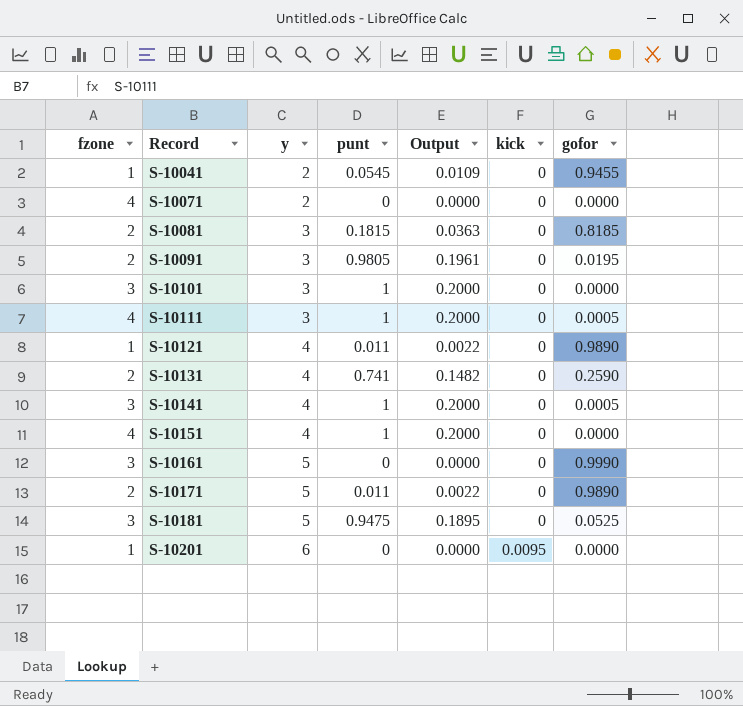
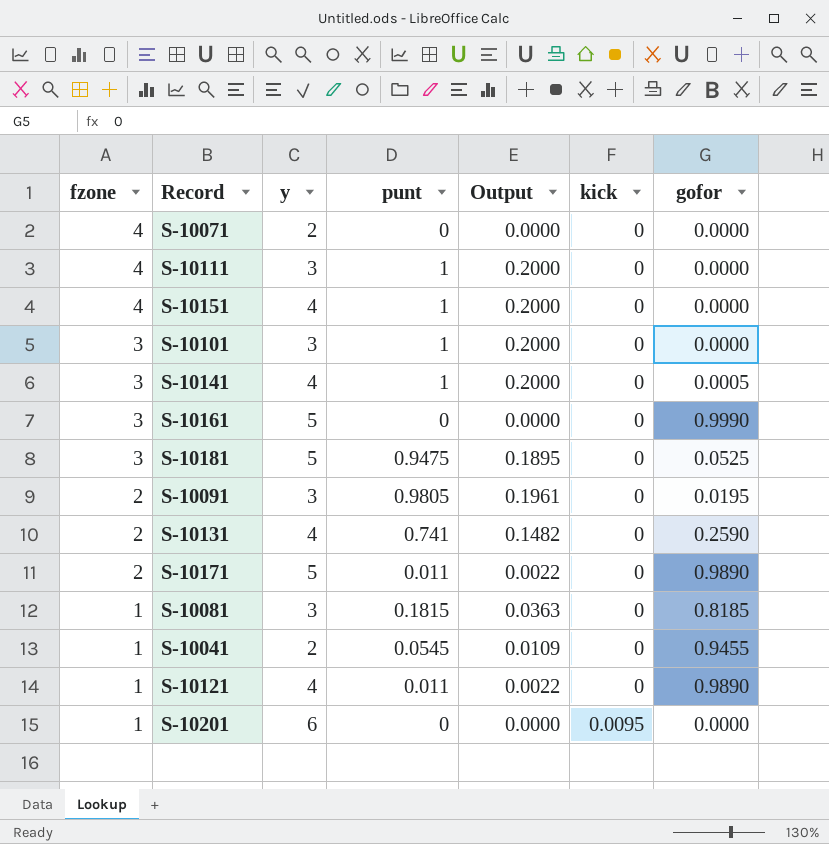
row order: Record ascending -> fzone descending
S-10111 | gofor: 0.0005 -> 0.0000
S-10081 | fzone: 2 -> 1

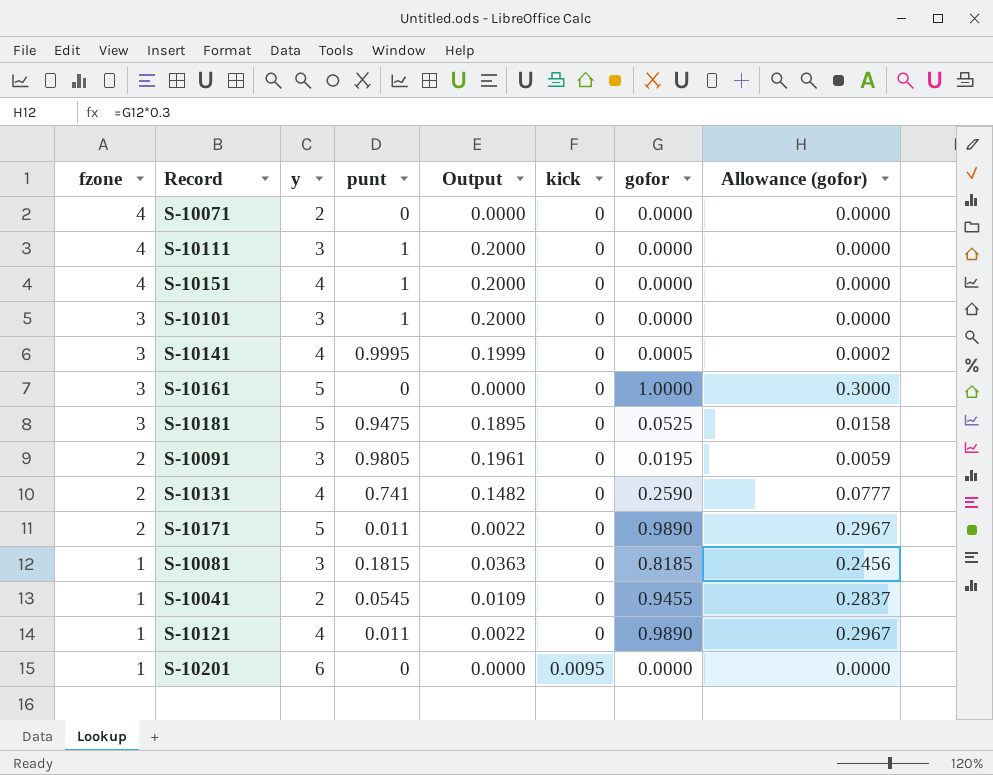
column Allowance (gofor) | formula: none -> [gofor] * 0.3
S-10141 | punt: 1 -> 0.9995
S-10141 | Output: 0.2000 -> 0.1999
S-10161 | gofor: 0.9990 -> 1.0000

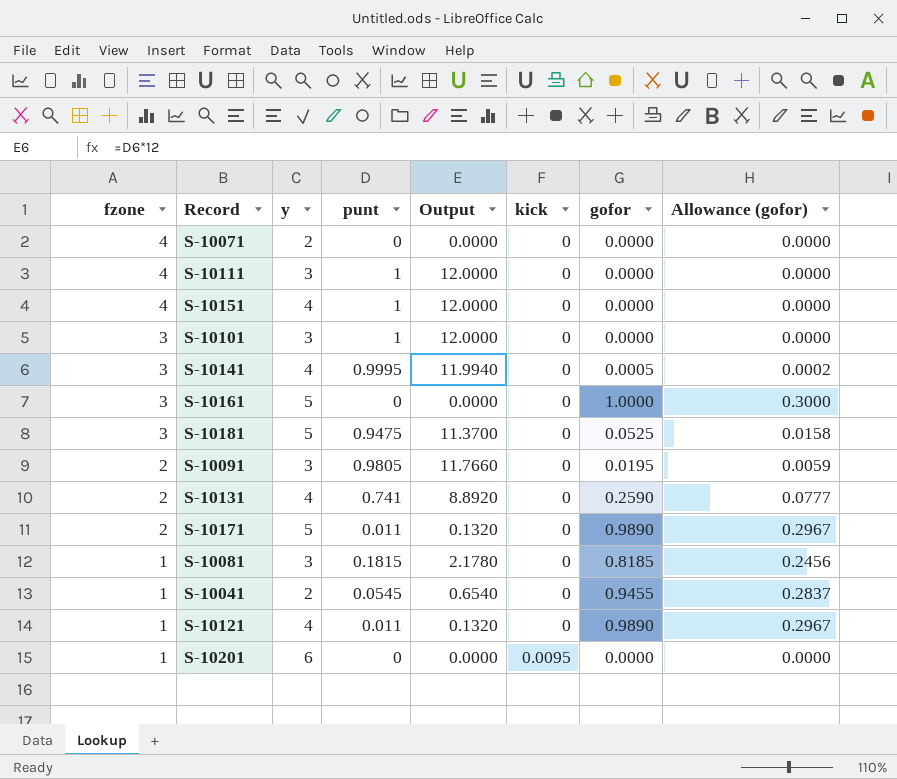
column Output | formula: [punt] * 0.2 -> [punt] * 12

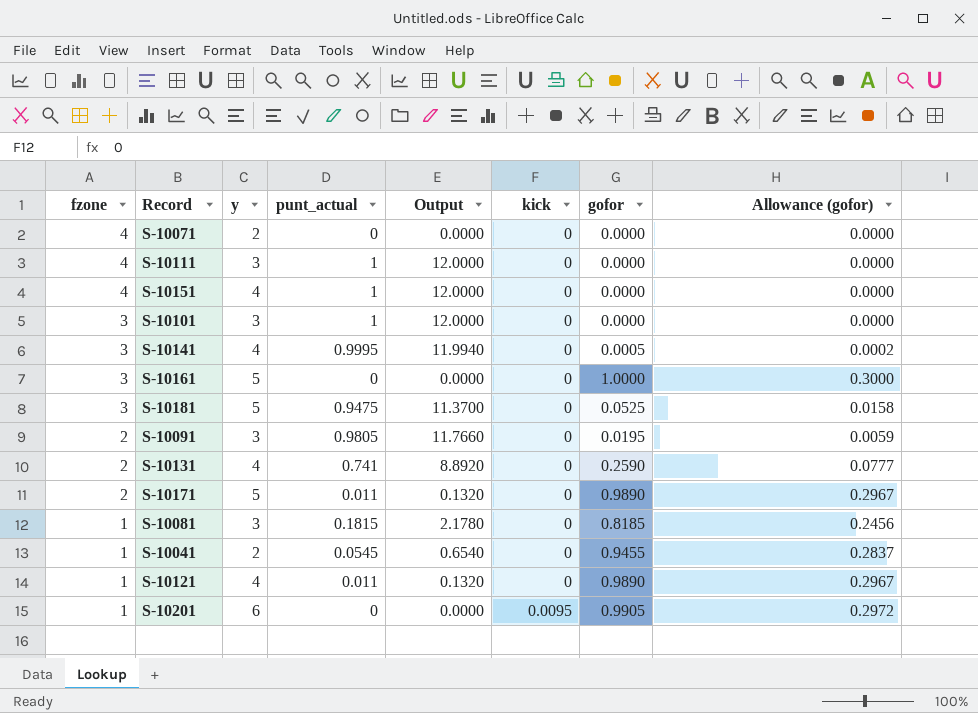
column name: punt -> punt_actual
S-10201 | gofor: 0.0000 -> 0.9905
S-10201 | Allowance (gofor): 0.0000 -> 0.2972

